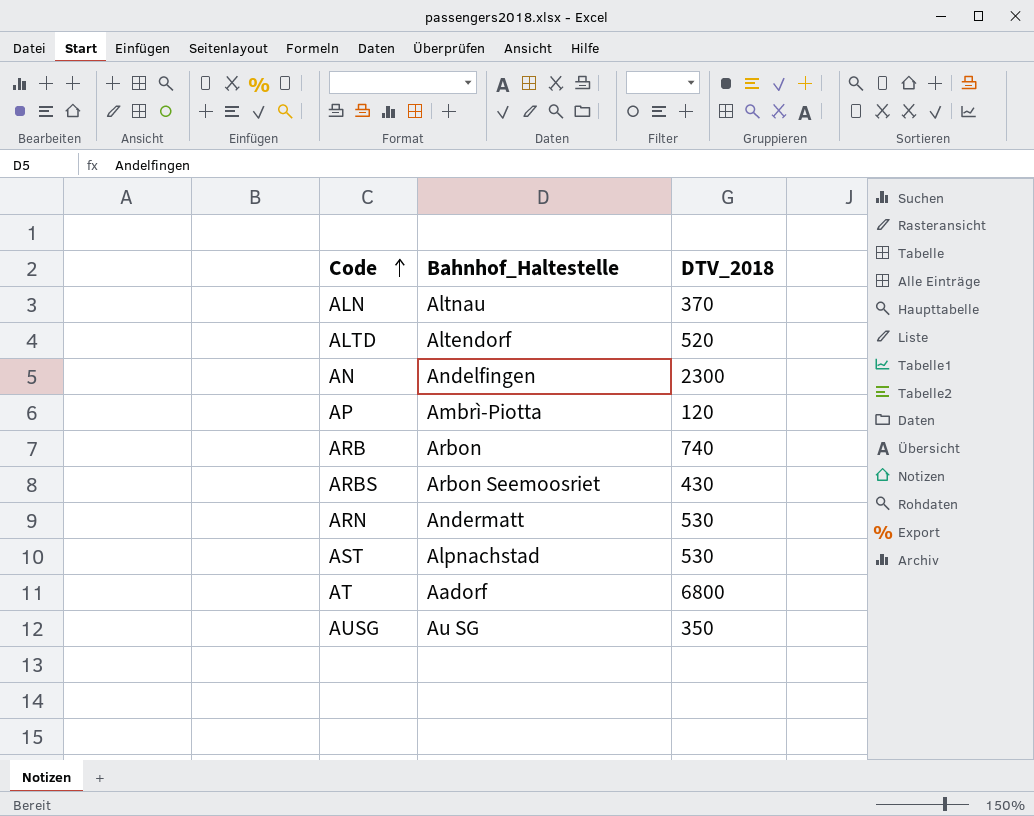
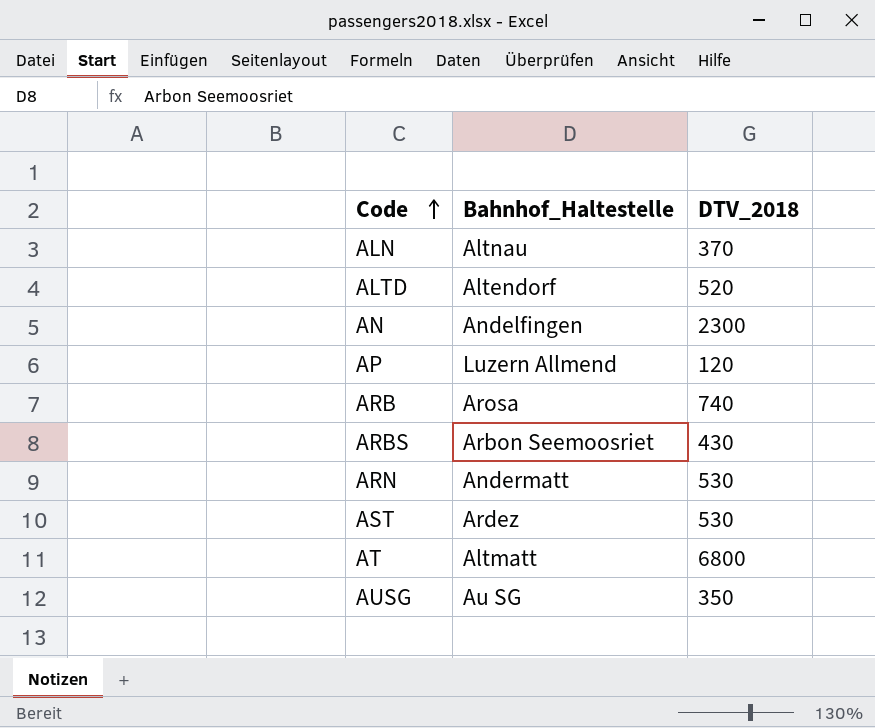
AP | Bahnhof_Haltestelle: Ambrì-Piotta -> Luzern Allmend
ARB | Bahnhof_Haltestelle: Arbon -> Arosa
AST | Bahnhof_Haltestelle: Alpnachstad -> Ardez
AT | Bahnhof_Haltestelle: Aadorf -> Altmatt

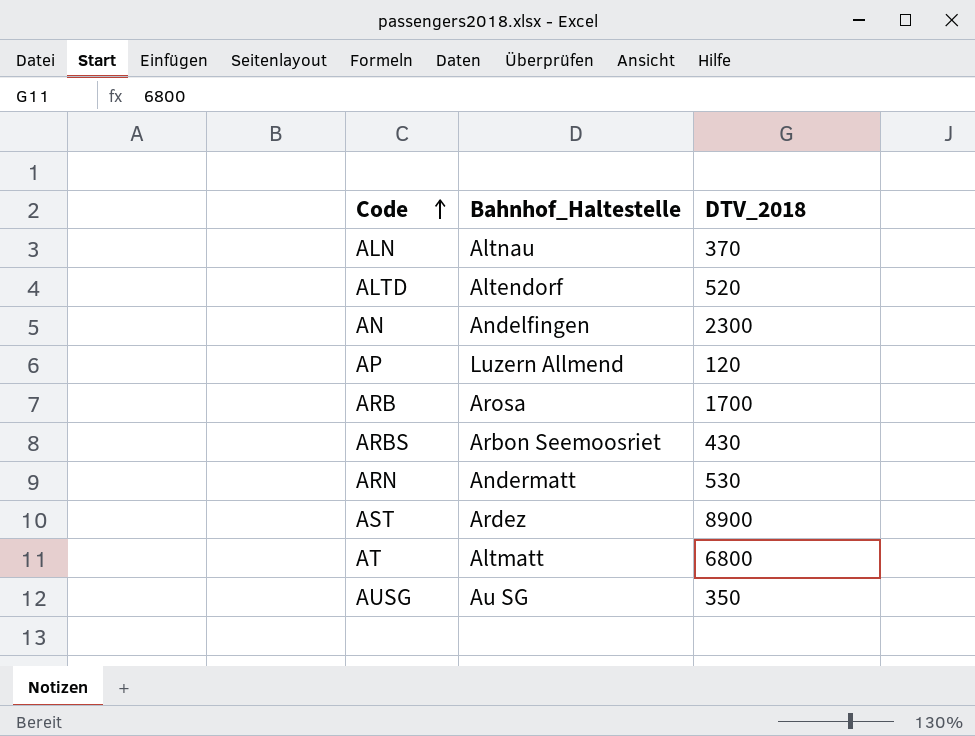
ARB | DTV_2018: 740 -> 1700
AST | DTV_2018: 530 -> 8900

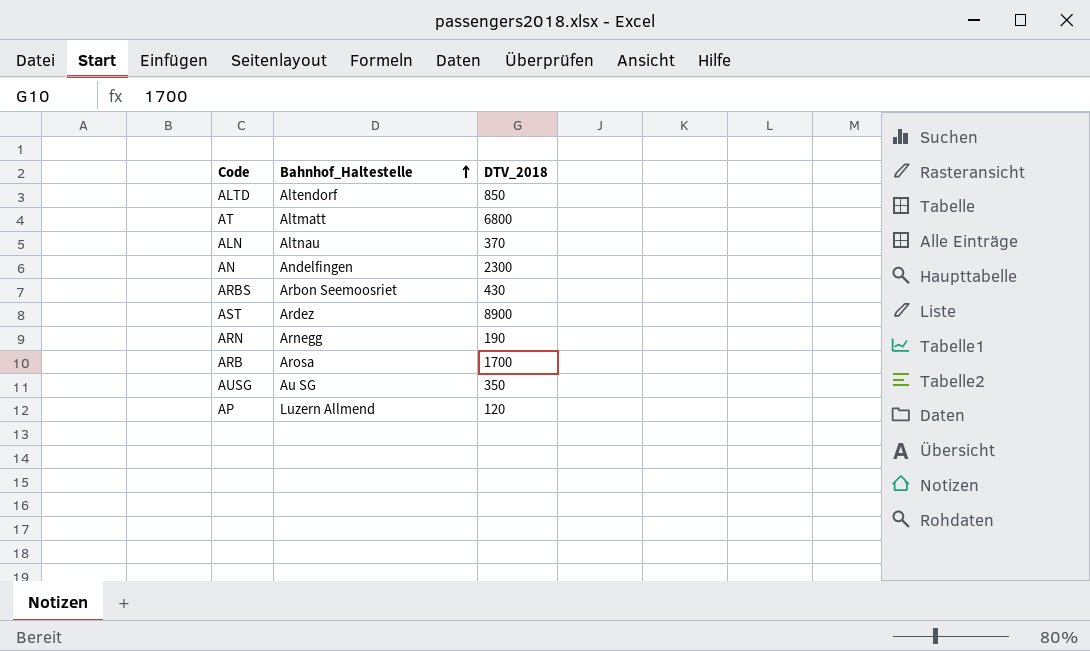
row order: Code ascending -> Bahnhof_Haltestelle ascending
ALTD | DTV_2018: 520 -> 850
ARN | Bahnhof_Haltestelle: Andermatt -> Arnegg
ARN | DTV_2018: 530 -> 190

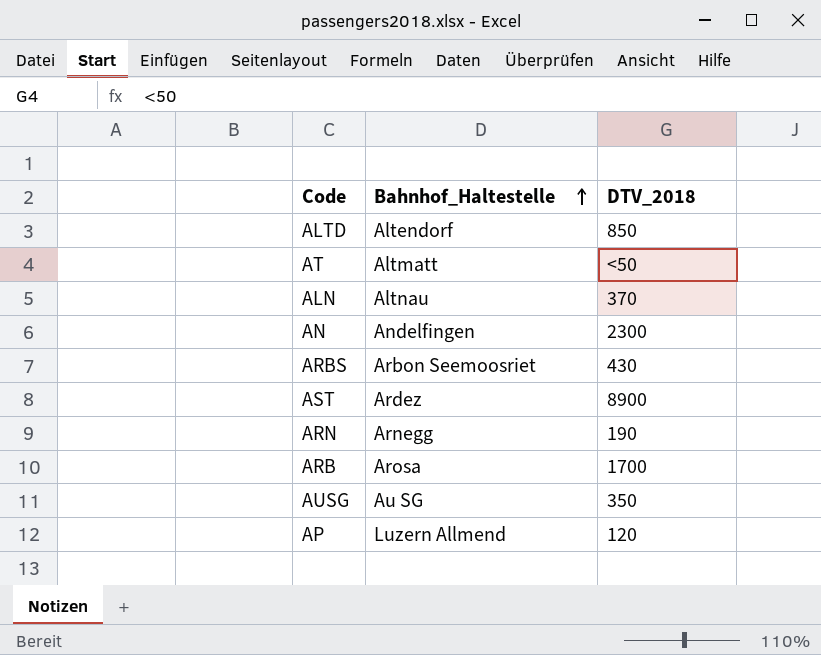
AT | DTV_2018: 6800 -> <50

